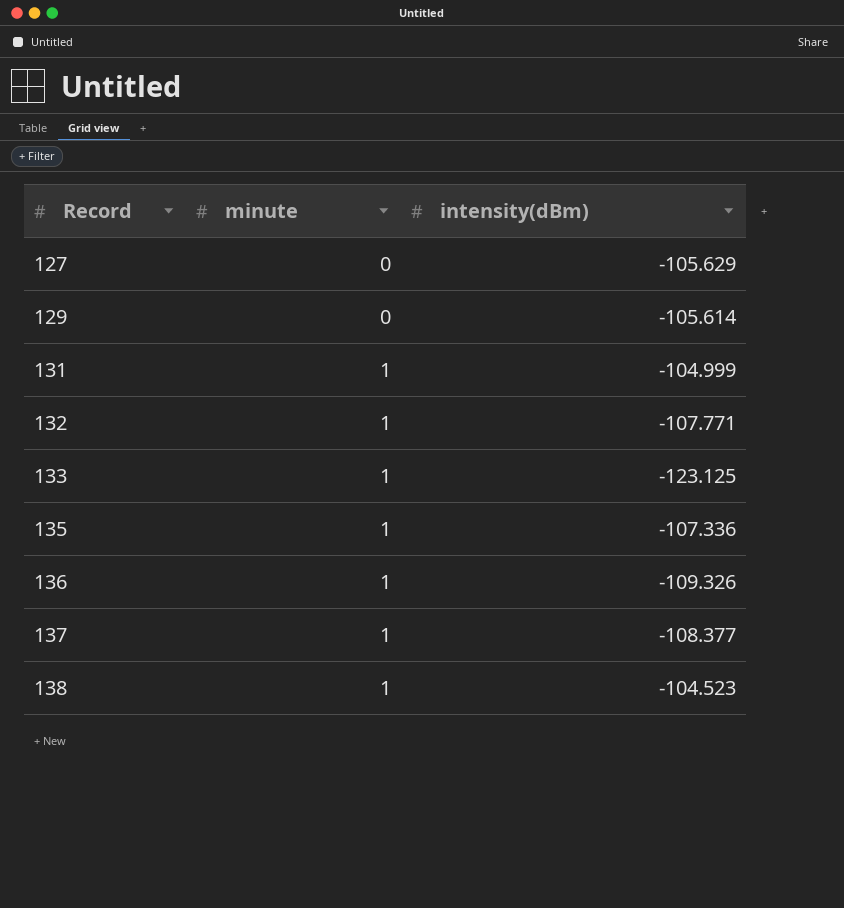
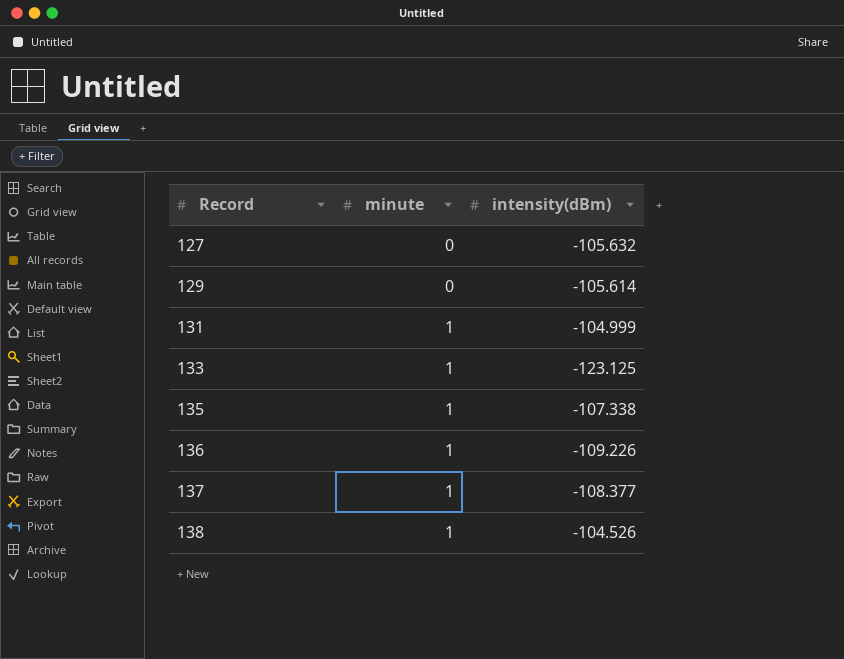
row 132: 1 | -107.771 -> none
127 | intensity(dBm): -105.629 -> -105.632
135 | intensity(dBm): -107.336 -> -107.338
136 | intensity(dBm): -109.326 -> -109.226
138 | intensity(dBm): -104.523 -> -104.526

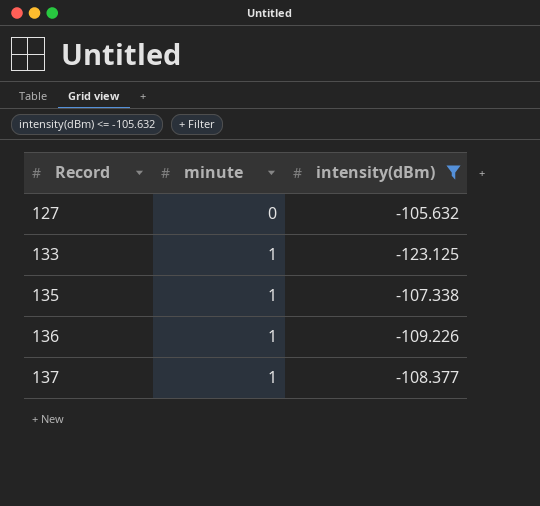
filter: none -> intensity(dBm) <= -105.632

